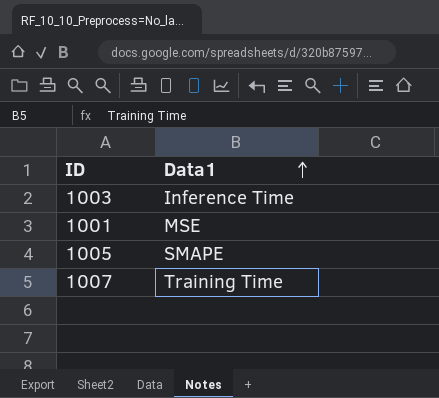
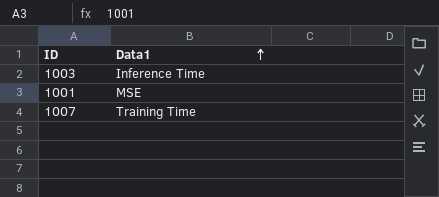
row 1005: SMAPE -> none

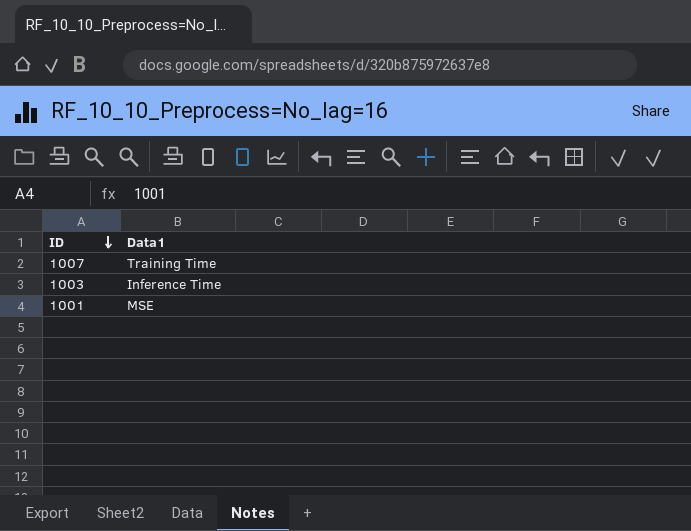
row order: Data1 ascending -> ID descending

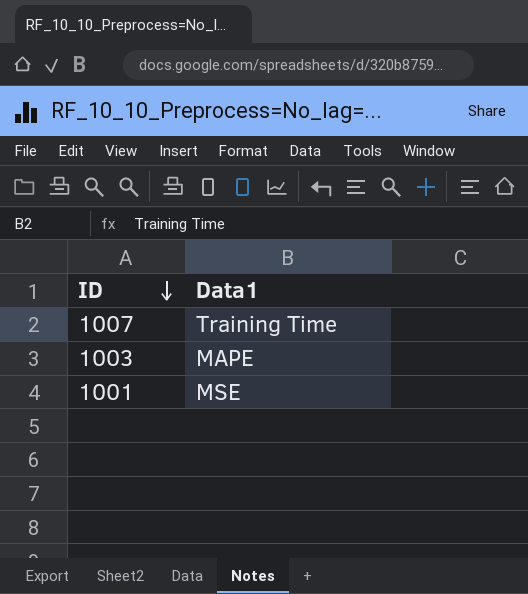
1003 | Data1: Inference Time -> MAPE

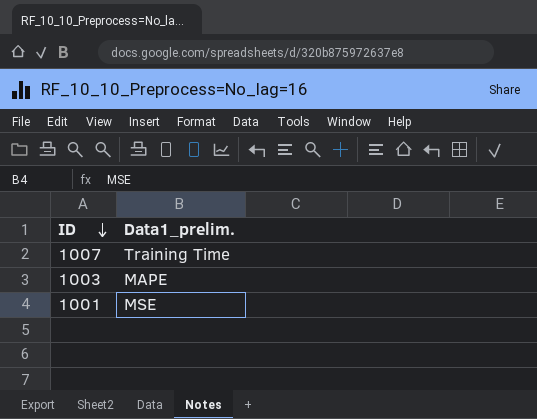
column name: Data1 -> Data1_prelim.

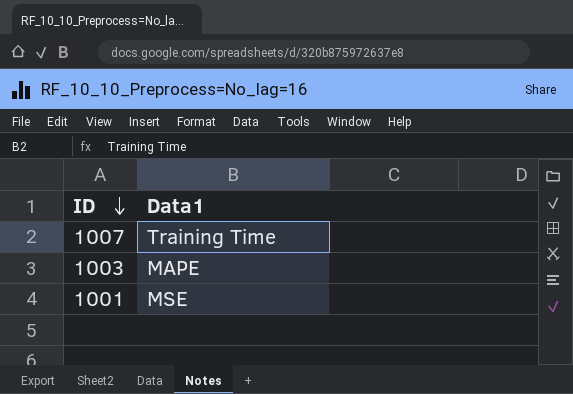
column name: Data1_prelim. -> Data1

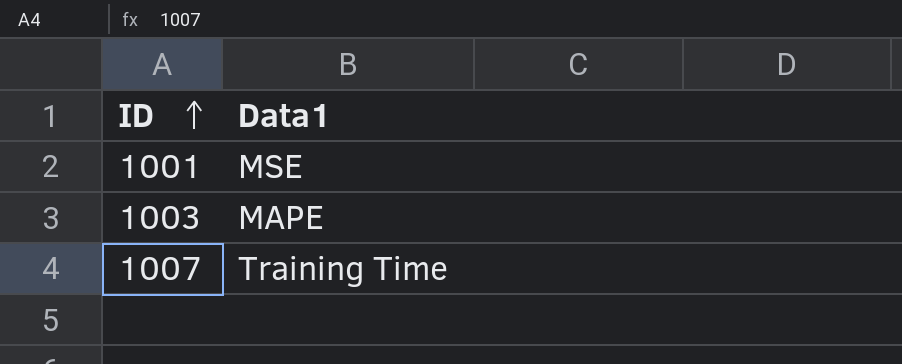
row order: ID descending -> ID ascending

